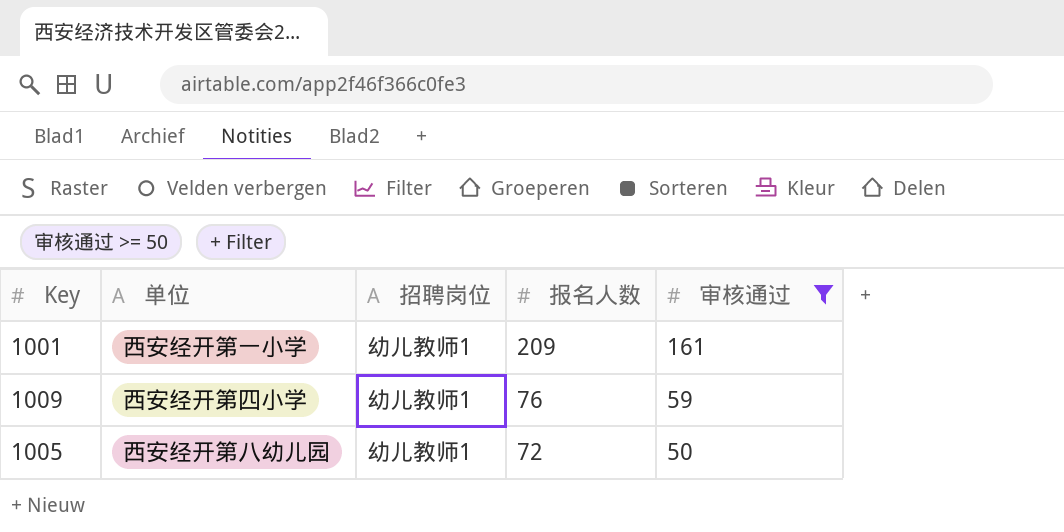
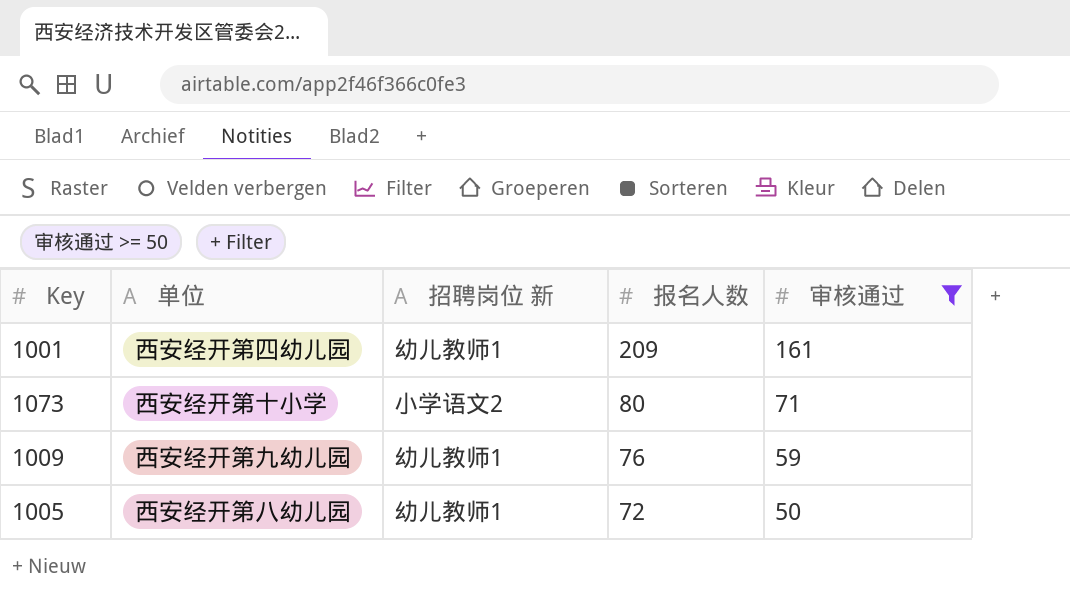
column name: 招聘岗位 -> 招聘岗位 新
1001 | 单位: 西安经开第一小学 -> 西安经开第四幼儿园
row 1073: none -> 西安经开第十小学 | 小学语文2 | 80 | 71
1009 | 单位: 西安经开第四小学 -> 西安经开第九幼儿园

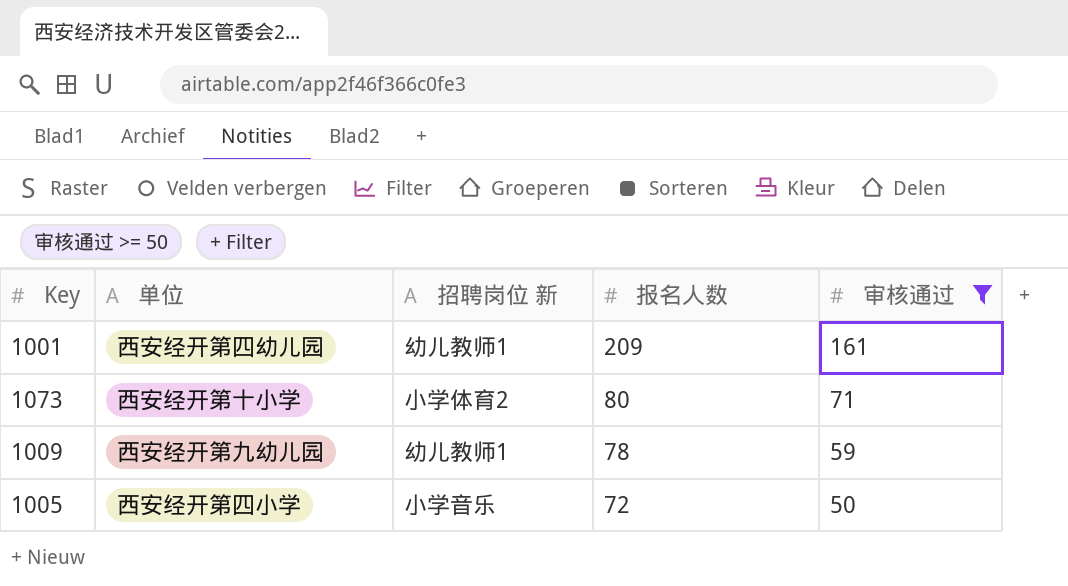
1073 | 招聘岗位 新: 小学语文2 -> 小学体育2
1009 | 报名人数: 76 -> 78
1005 | 单位: 西安经开第八幼儿园 -> 西安经开第四小学
1005 | 招聘岗位 新: 幼儿教师1 -> 小学音乐

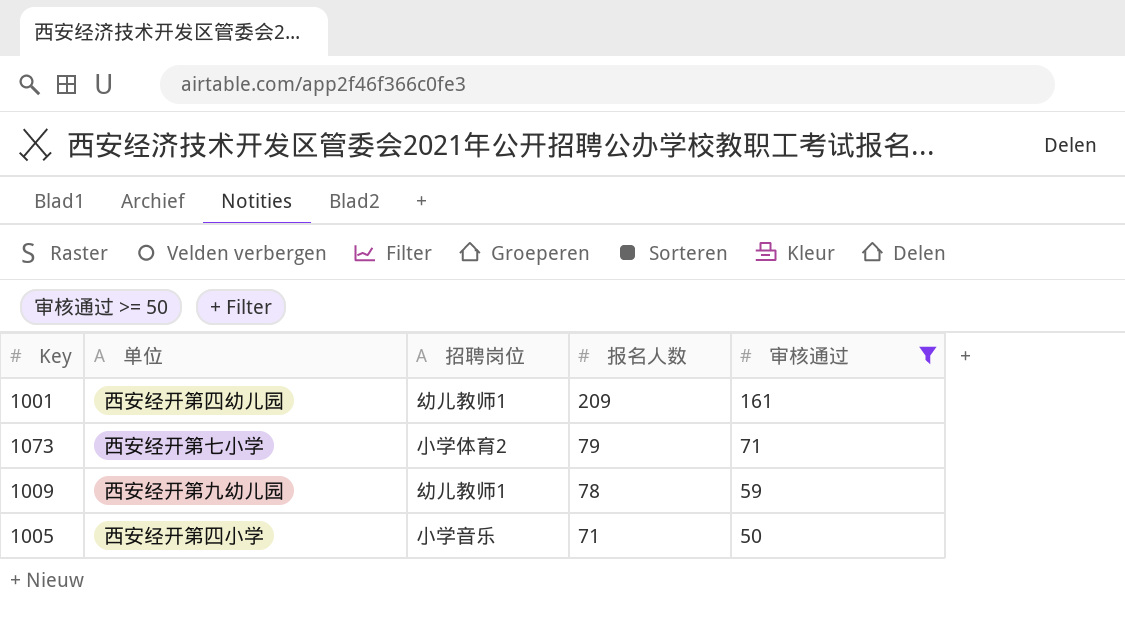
column name: 招聘岗位 新 -> 招聘岗位
1073 | 单位: 西安经开第十小学 -> 西安经开第七小学
1073 | 报名人数: 80 -> 79
1005 | 报名人数: 72 -> 71

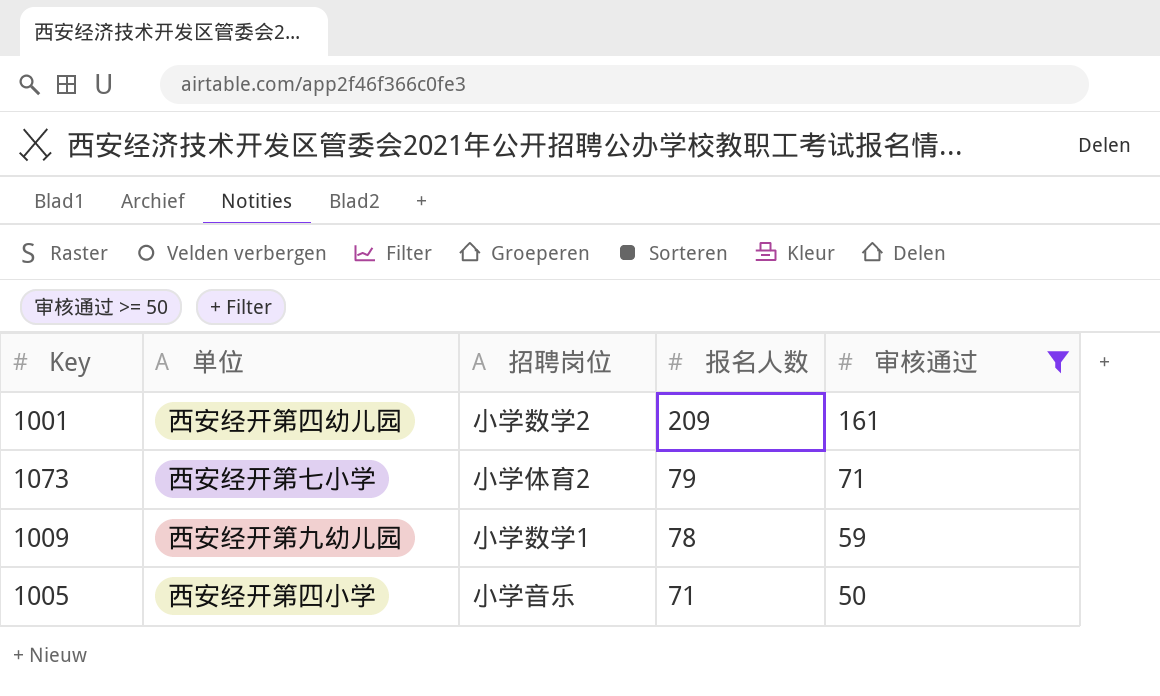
1001 | 招聘岗位: 幼儿教师1 -> 小学数学2
1009 | 招聘岗位: 幼儿教师1 -> 小学数学1

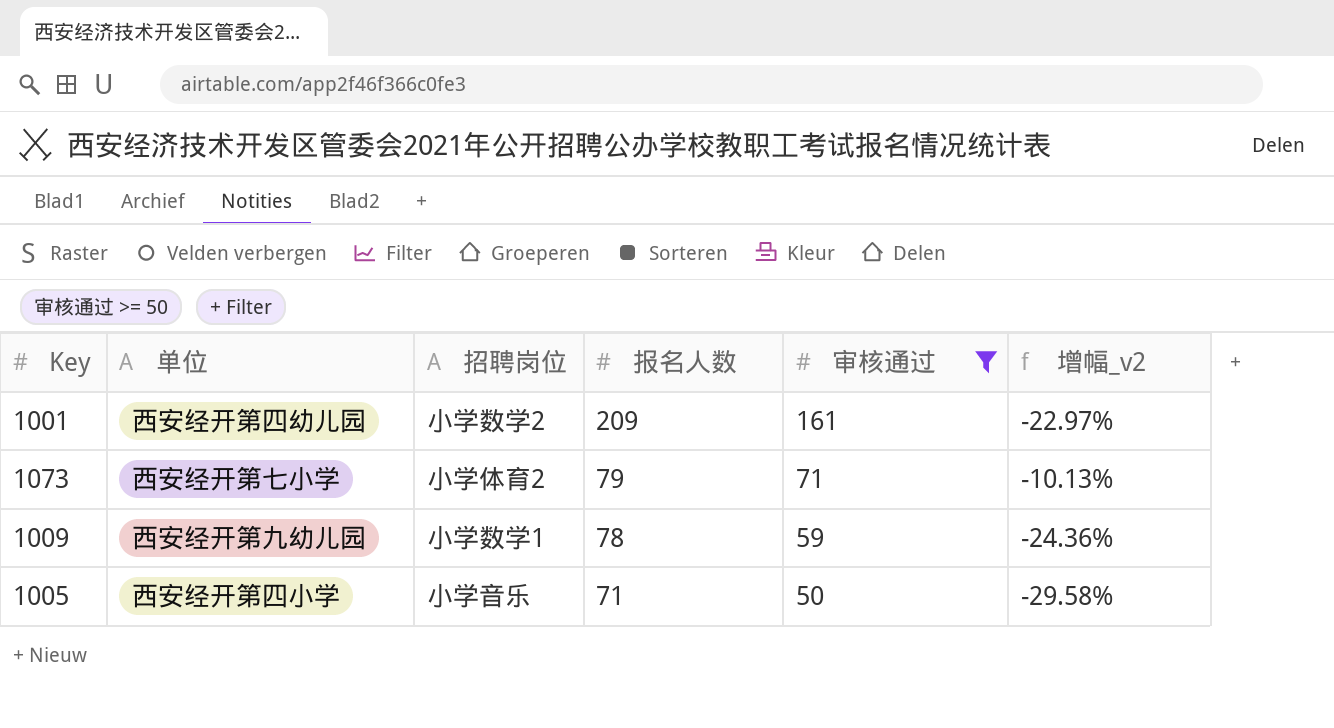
column 增幅_v2 | formula: none -> ([审核通过] - [报名人数]) / [报名人数]

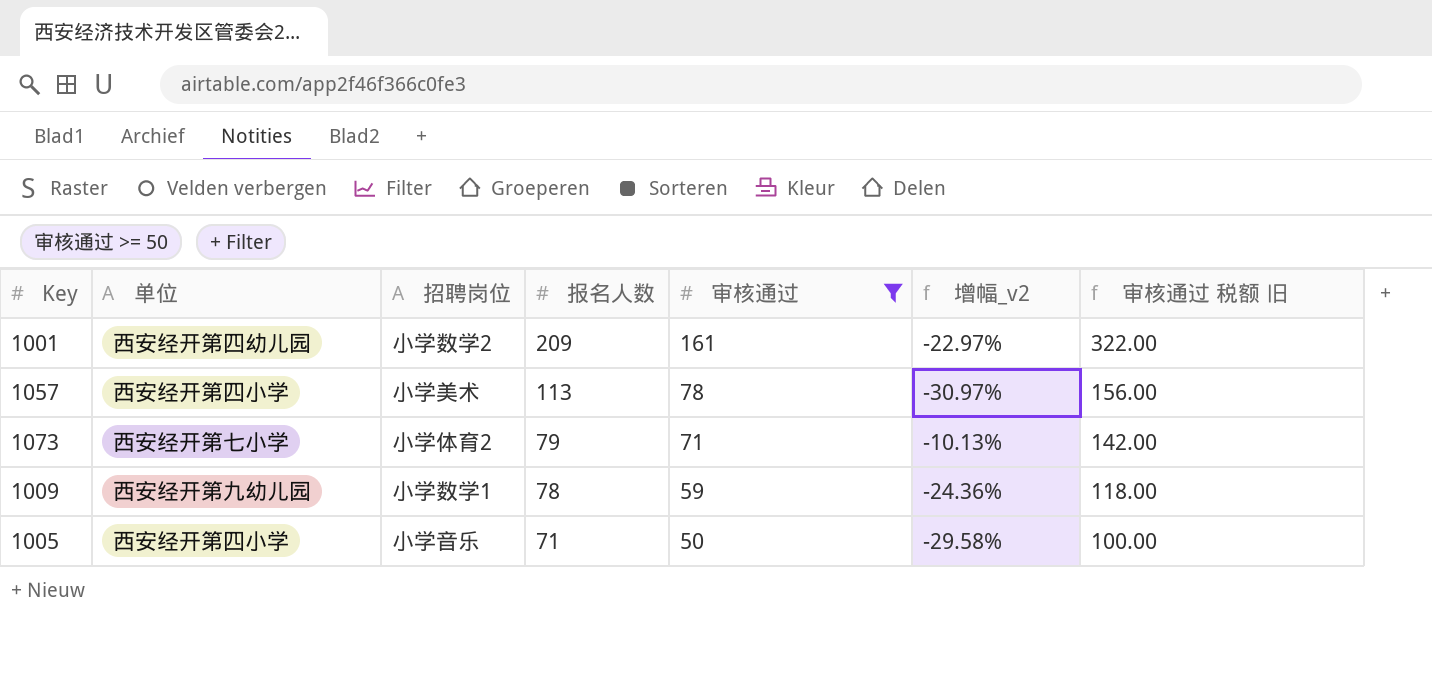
column 审核通过 税额 旧 | formula: none -> [审核通过] * 2
row 1057: none -> 西安经开第四小学 | 小学美术 | 113 | 78 | -30.97% | 156.00

